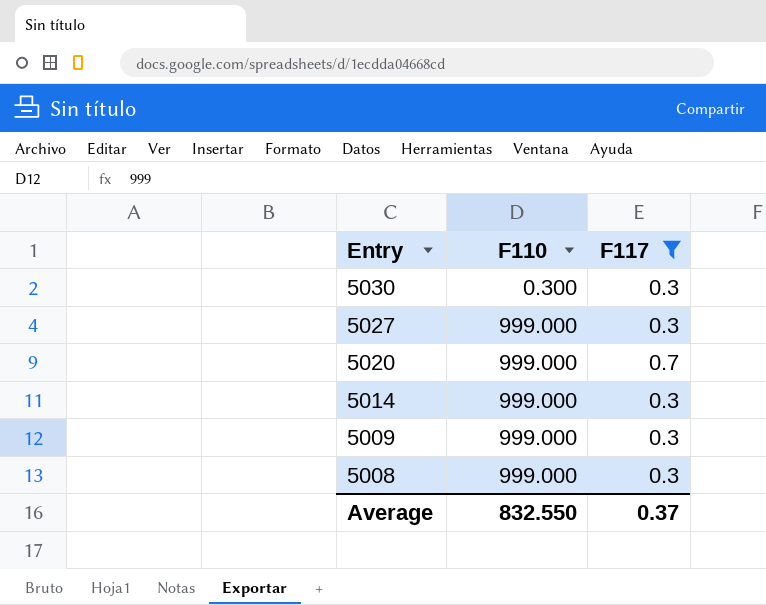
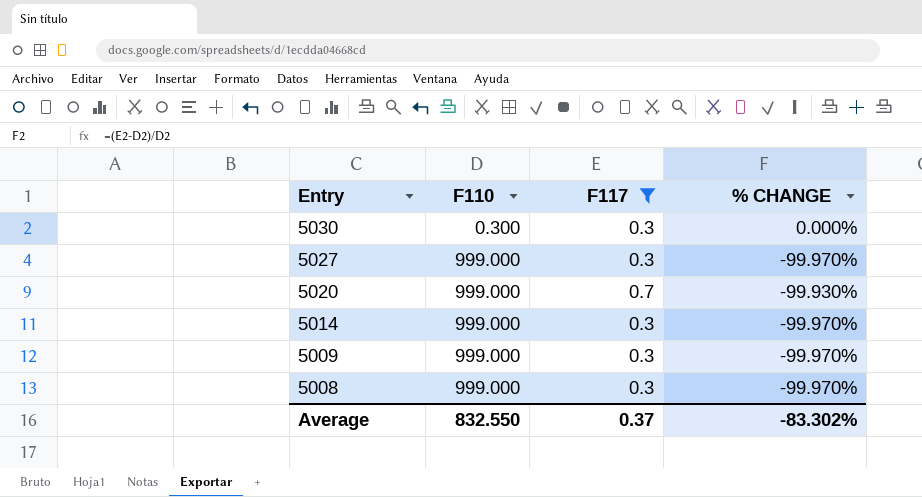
column % CHANGE | formula: none -> ([F117] - [F110]) / [F110]

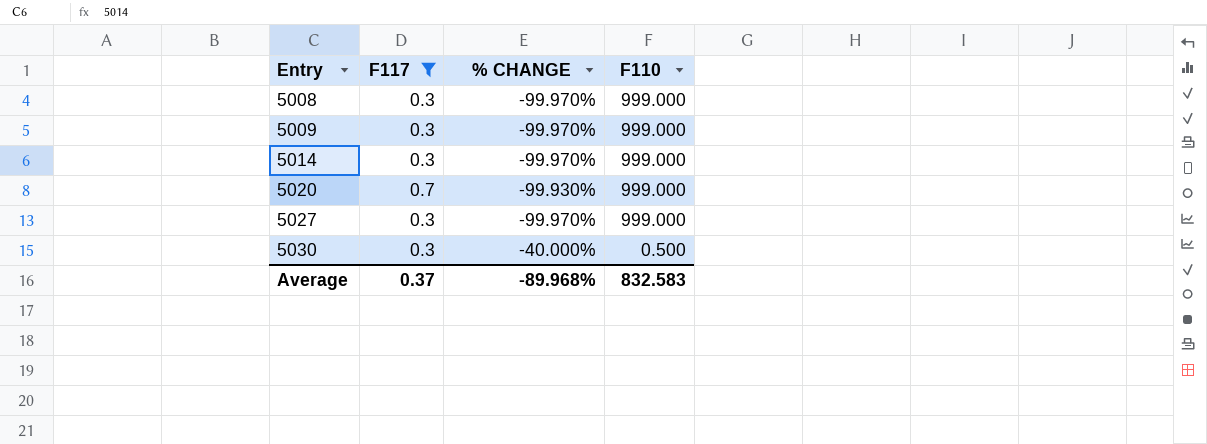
row order: Entry descending -> Entry ascending
column F110 | position: 2 -> 4
5030 | % CHANGE: 0.000% -> -40.000%
5030 | F110: 0.300 -> 0.500
Average | % CHANGE: -83.302% -> -89.968%
Average | F110: 832.550 -> 832.583

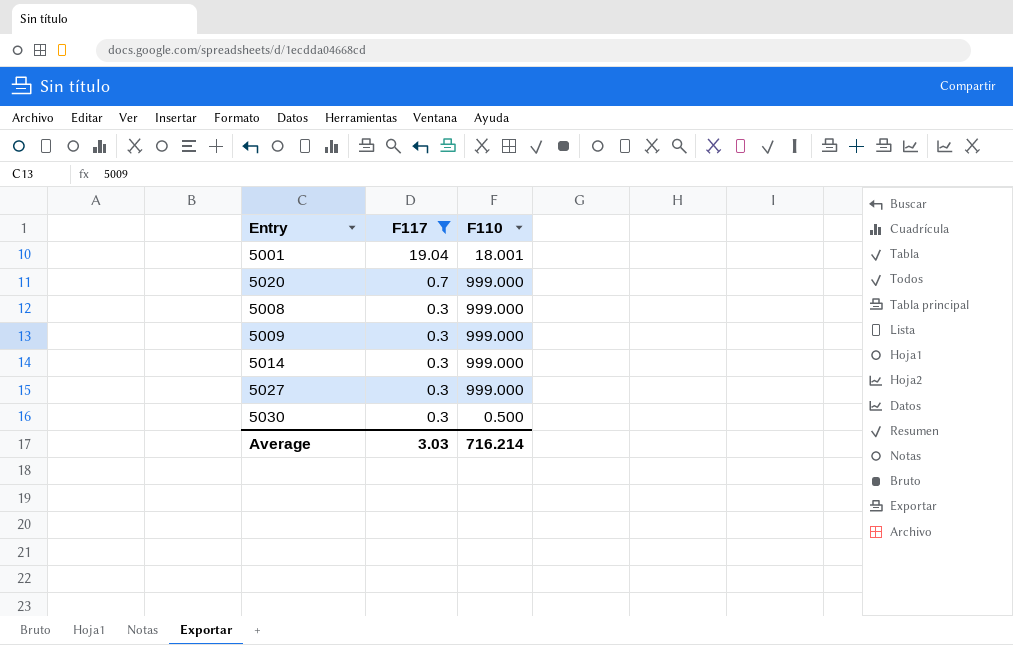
row order: Entry ascending -> F117 descending
column % CHANGE | formula: ([F117] - [F110]) / [F110] -> none
row 5001: none -> 19.04 | 18.001
Average | F117: 0.37 -> 3.03
Average | F110: 832.583 -> 716.214

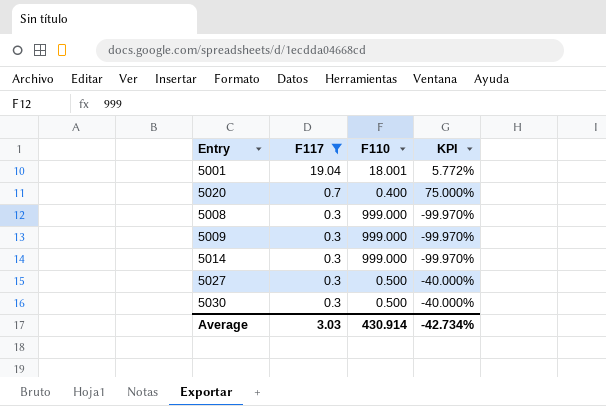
column KPI | formula: none -> ([F117] - [F110]) / [F110]
5020 | F110: 999.000 -> 0.400
5027 | F110: 999.000 -> 0.500
Average | F110: 716.214 -> 430.914

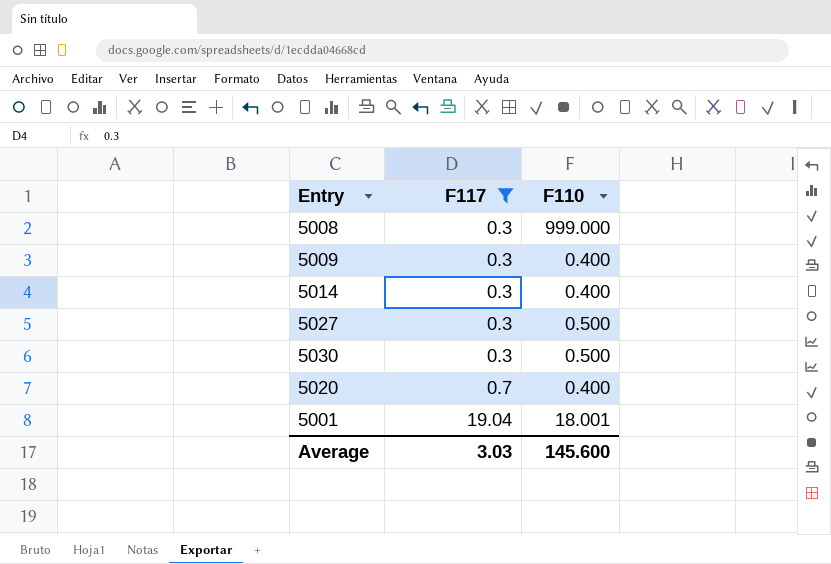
row order: F117 descending -> F117 ascending
column KPI | formula: ([F117] - [F110]) / [F110] -> none
5009 | F110: 999.000 -> 0.400
5014 | F110: 999.000 -> 0.400
Average | F110: 430.914 -> 145.600

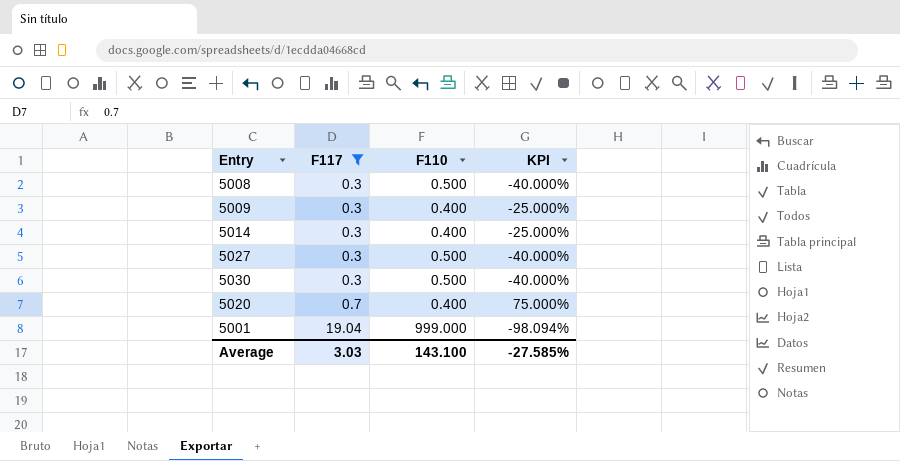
column KPI | formula: none -> ([F117] - [F110]) / [F110]
5008 | F110: 999.000 -> 0.500
5001 | F110: 18.001 -> 999.000
Average | F110: 145.600 -> 143.100

